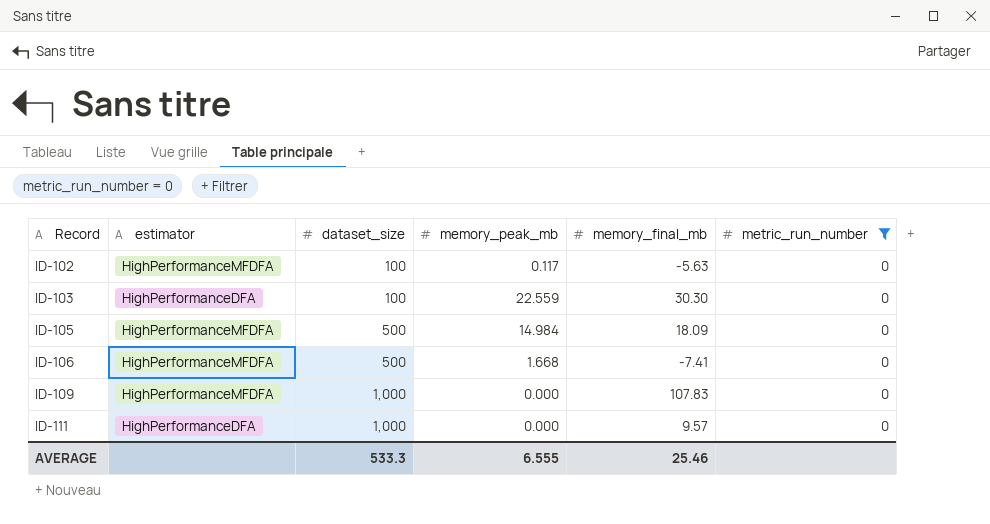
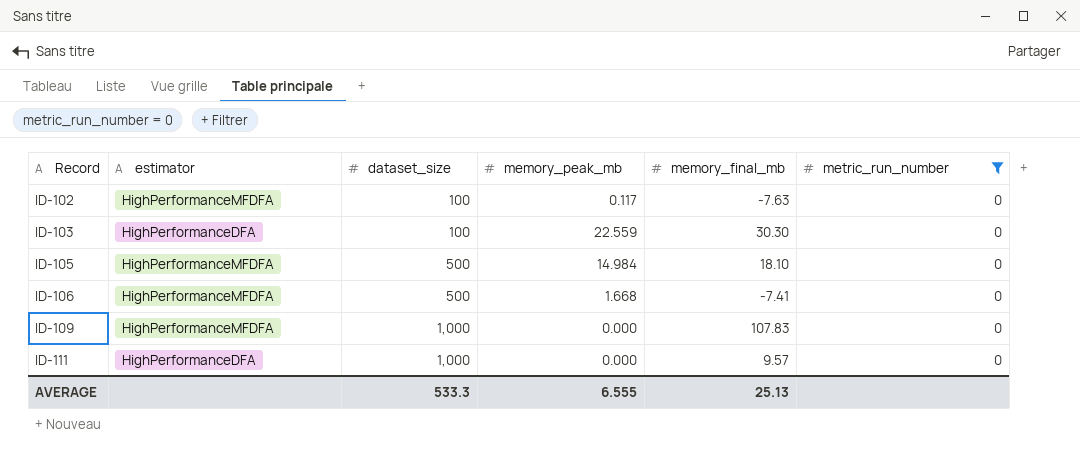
ID-102 | memory_final_mb: -5.63 -> -7.63
ID-105 | memory_final_mb: 18.09 -> 18.10
AVERAGE | memory_final_mb: 25.46 -> 25.13

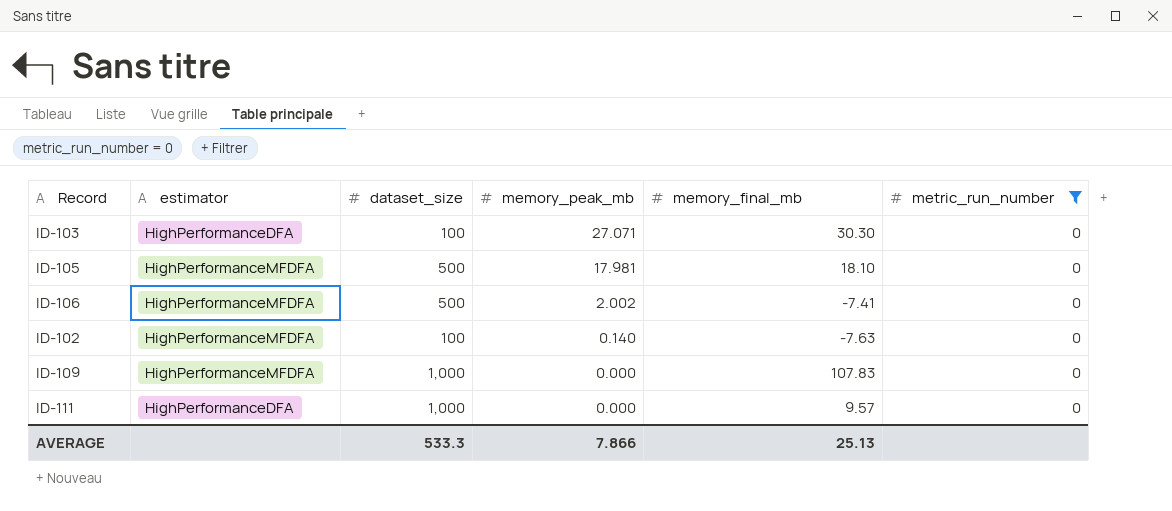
row order: Record ascending -> memory_peak_mb descending
ID-103 | memory_peak_mb: 22.559 -> 27.071
ID-105 | memory_peak_mb: 14.984 -> 17.981
ID-106 | memory_peak_mb: 1.668 -> 2.002
ID-102 | memory_peak_mb: 0.117 -> 0.140
AVERAGE | memory_peak_mb: 6.555 -> 7.866

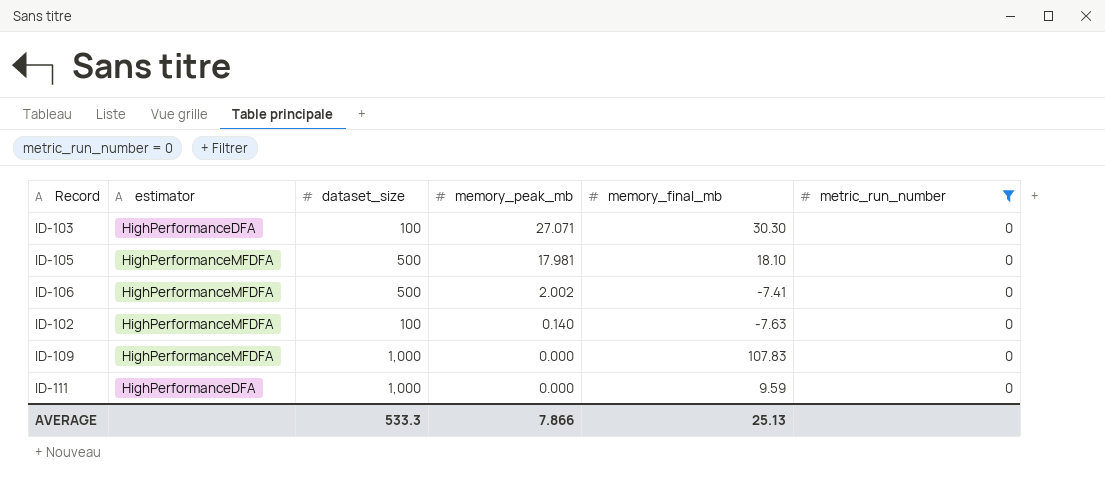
ID-111 | memory_final_mb: 9.57 -> 9.59

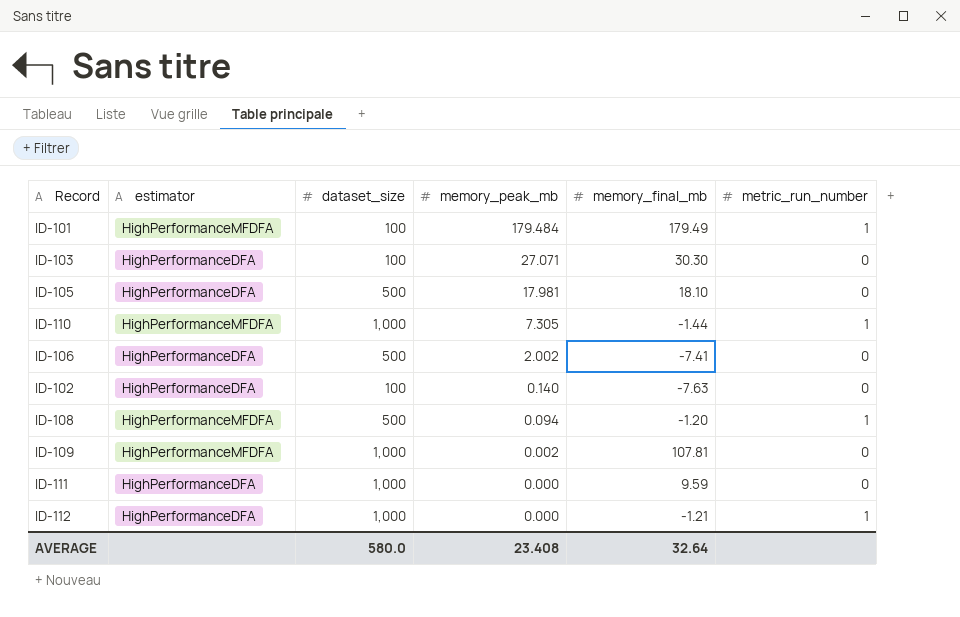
filter: metric_run_number = 0 -> none
ID-105 | estimator: HighPerformanceMFDFA -> HighPerformanceDFA
ID-106 | estimator: HighPerformanceMFDFA -> HighPerformanceDFA
ID-102 | estimator: HighPerformanceMFDFA -> HighPerformanceDFA
ID-109 | memory_peak_mb: 0.000 -> 0.002
ID-109 | memory_final_mb: 107.83 -> 107.81
AVERAGE | dataset_size: 533.3 -> 580.0
AVERAGE | memory_peak_mb: 7.866 -> 23.408
AVERAGE | memory_final_mb: 25.13 -> 32.64

